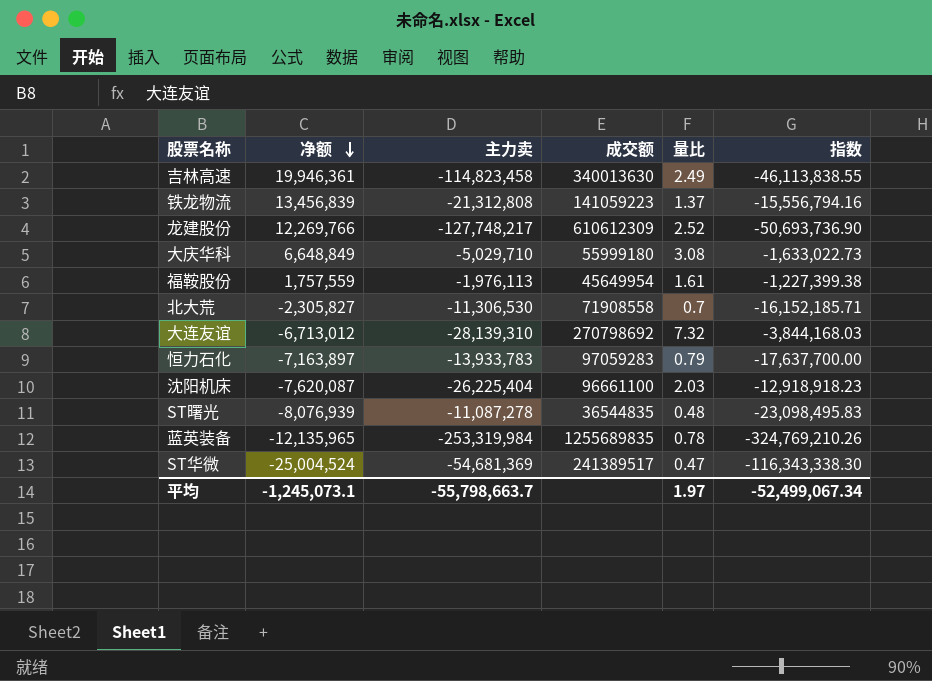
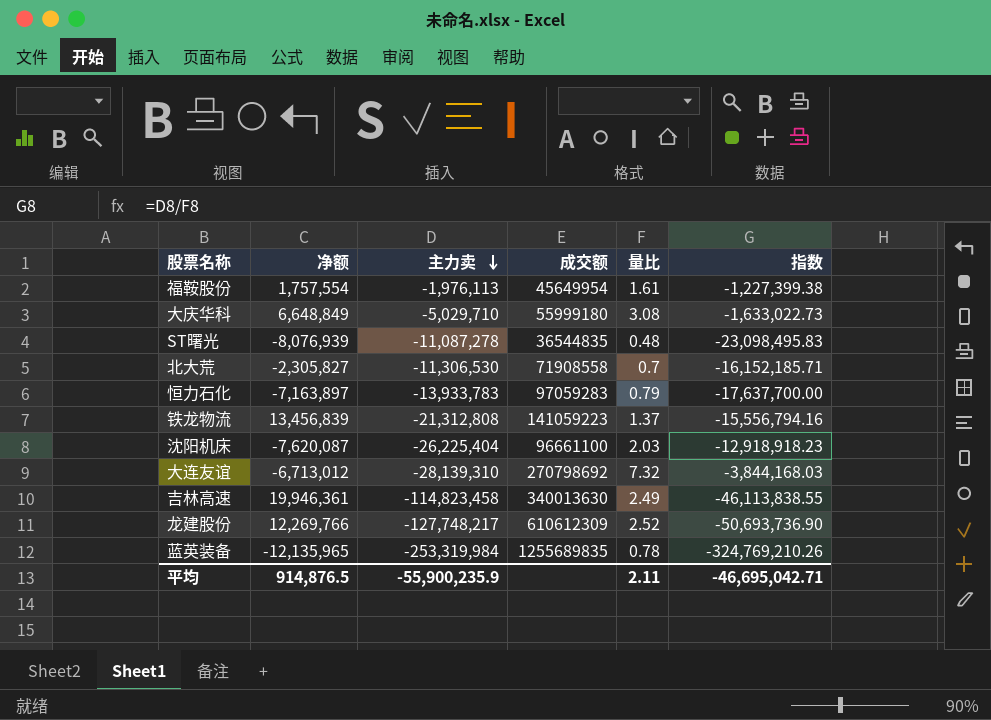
row order: 净额 descending -> 主力卖 descending
row ST华微: -25,004,524 | -54,681,369 | 241389517 | 0.47 | -116,343,338.30 -> none
福鞍股份 | 净额: 1,757,559 -> 1,757,554
平均 | 净额: -1,245,073.1 -> 914,876.5
平均 | 主力卖: -55,798,663.7 -> -55,900,235.9
平均 | 量比: 1.97 -> 2.11
平均 | 指数: -52,499,067.34 -> -46,695,042.71

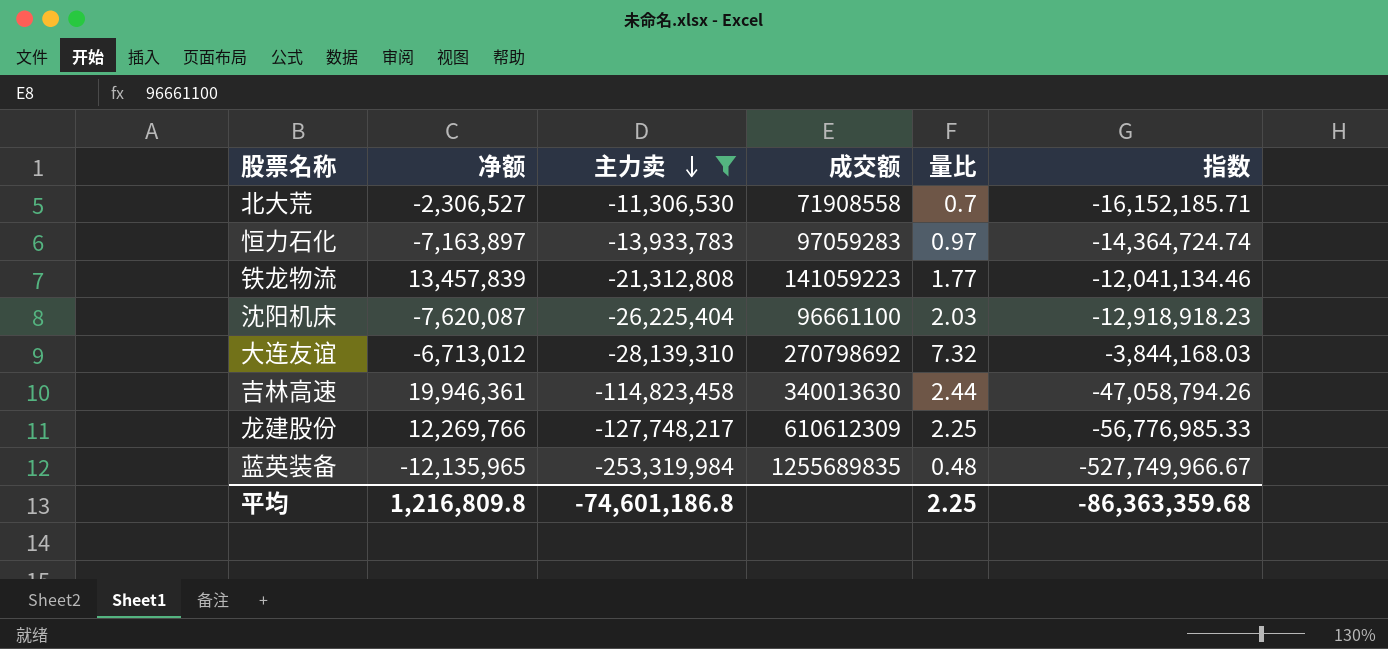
filter: none -> 主力卖 <= -11,306,530
北大荒 | 净额: -2,305,827 -> -2,306,527
恒力石化 | 量比: 0.79 -> 0.97
恒力石化 | 指数: -17,637,700.00 -> -14,364,724.74
铁龙物流 | 净额: 13,456,839 -> 13,457,839
铁龙物流 | 量比: 1.37 -> 1.77
铁龙物流 | 指数: -15,556,794.16 -> -12,041,134.46
吉林高速 | 量比: 2.49 -> 2.44
吉林高速 | 指数: -46,113,838.55 -> -47,058,794.26
龙建股份 | 量比: 2.52 -> 2.25
龙建股份 | 指数: -50,693,736.90 -> -56,776,985.33
蓝英装备 | 量比: 0.78 -> 0.48
蓝英装备 | 指数: -324,769,210.26 -> -527,749,966.67
平均 | 净额: 914,876.5 -> 1,216,809.8
平均 | 主力卖: -55,900,235.9 -> -74,601,186.8
平均 | 量比: 2.11 -> 2.25
平均 | 指数: -46,695,042.71 -> -86,363,359.68

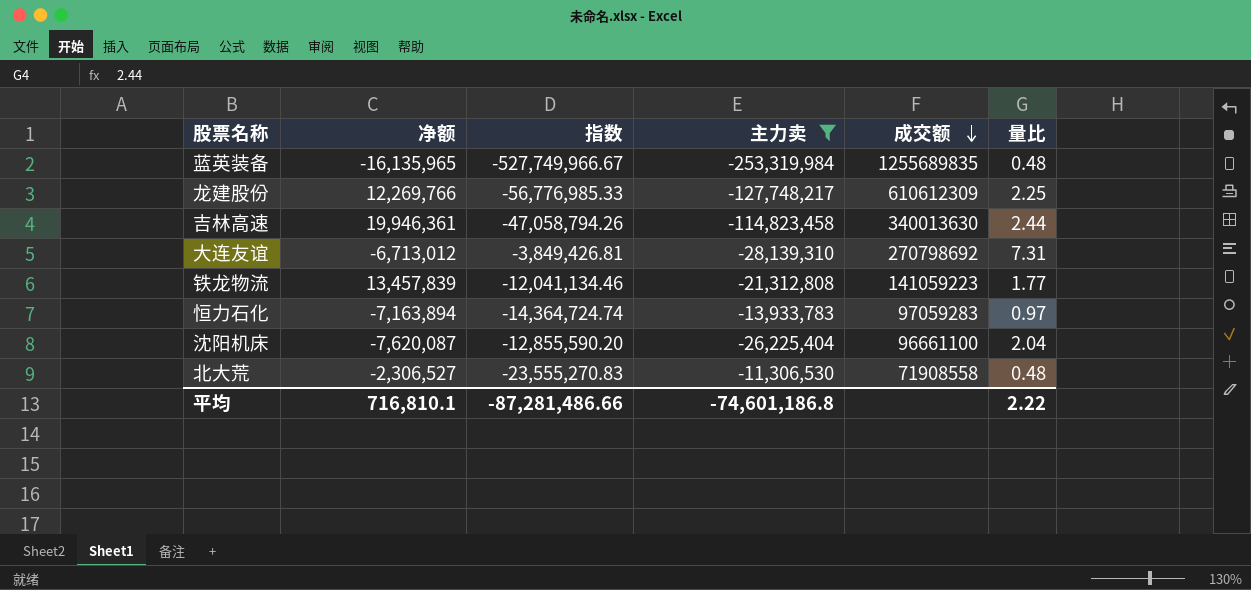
row order: 主力卖 descending -> 成交额 descending
column 指数 | position: 6 -> 3
蓝英装备 | 净额: -12,135,965 -> -16,135,965
大连友谊 | 指数: -3,844,168.03 -> -3,849,426.81
大连友谊 | 量比: 7.32 -> 7.31
恒力石化 | 净额: -7,163,897 -> -7,163,894
沈阳机床 | 指数: -12,918,918.23 -> -12,855,590.20
沈阳机床 | 量比: 2.03 -> 2.04
北大荒 | 指数: -16,152,185.71 -> -23,555,270.83
北大荒 | 量比: 0.7 -> 0.48
平均 | 净额: 1,216,809.8 -> 716,810.1
平均 | 指数: -86,363,359.68 -> -87,281,486.66
平均 | 量比: 2.25 -> 2.22

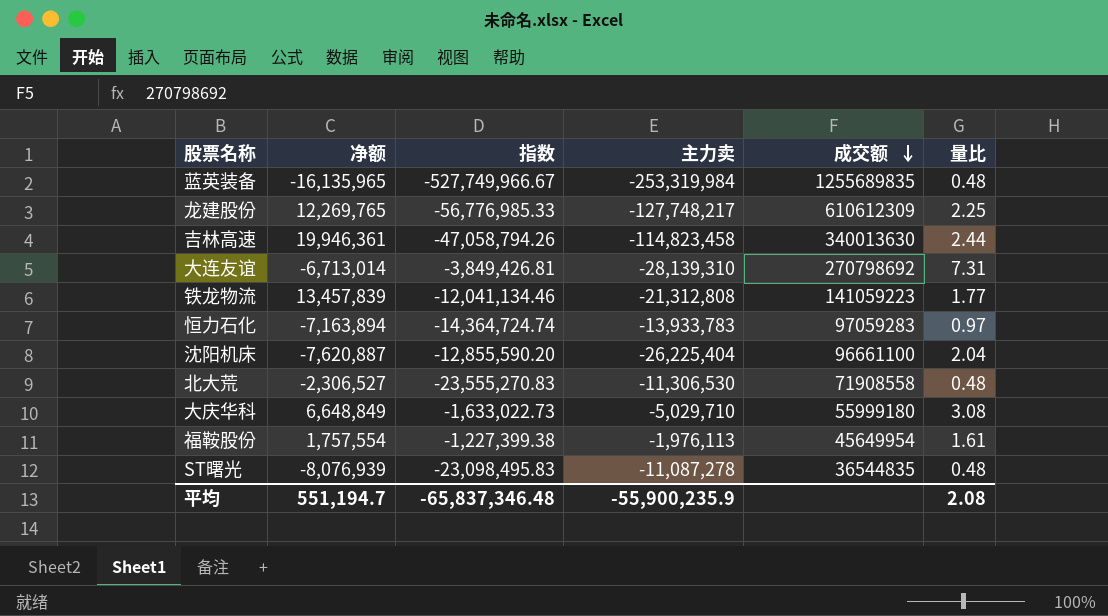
filter: 主力卖 <= -11,306,530 -> none
龙建股份 | 净额: 12,269,766 -> 12,269,765
大连友谊 | 净额: -6,713,012 -> -6,713,014
沈阳机床 | 净额: -7,620,087 -> -7,620,887
平均 | 净额: 716,810.1 -> 551,194.7
平均 | 指数: -87,281,486.66 -> -65,837,346.48
平均 | 主力卖: -74,601,186.8 -> -55,900,235.9
平均 | 量比: 2.22 -> 2.08

